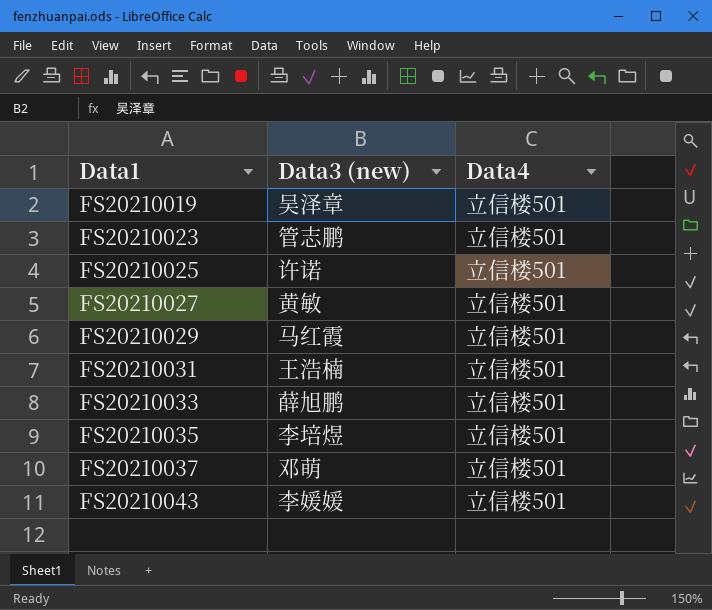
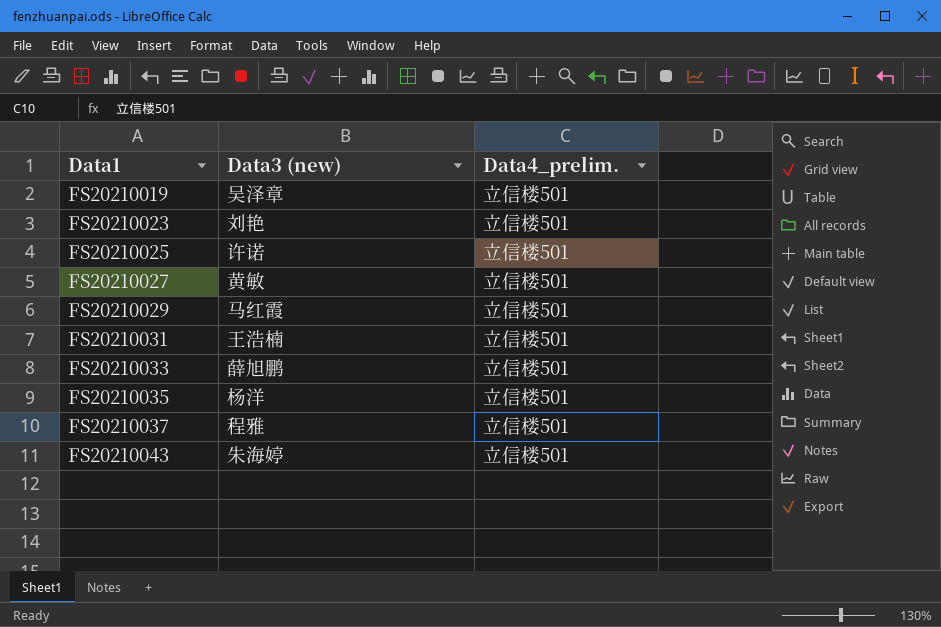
column name: Data4 -> Data4_prelim.
FS20210023 | Data3 (new): 管志鹏 -> 刘艳
FS20210035 | Data3 (new): 李培煜 -> 杨洋
FS20210037 | Data3 (new): 邓萌 -> 程雅
FS20210043 | Data3 (new): 李媛媛 -> 朱海婷

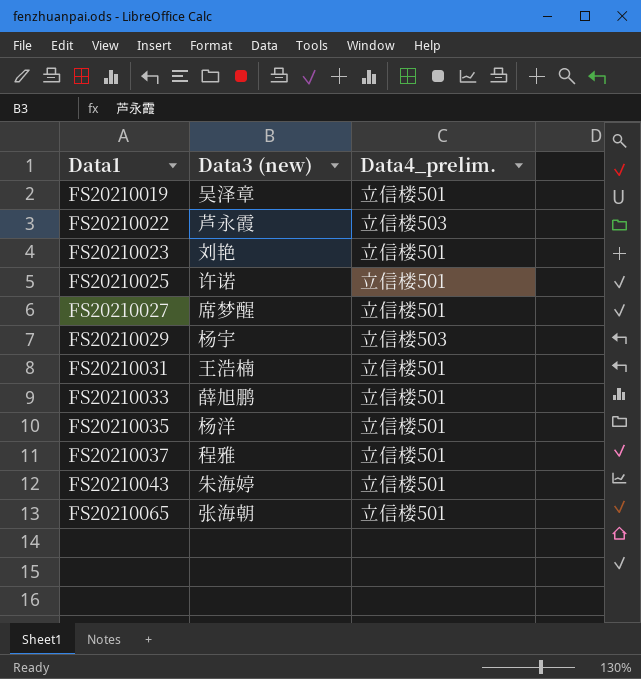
row FS20210022: none -> 芦永霞 | 立信楼503
FS20210027 | Data3 (new): 黄敏 -> 席梦醒
FS20210029 | Data3 (new): 马红霞 -> 杨宇
FS20210029 | Data4_prelim.: 立信楼501 -> 立信楼503
row FS20210065: none -> 张海朝 | 立信楼501

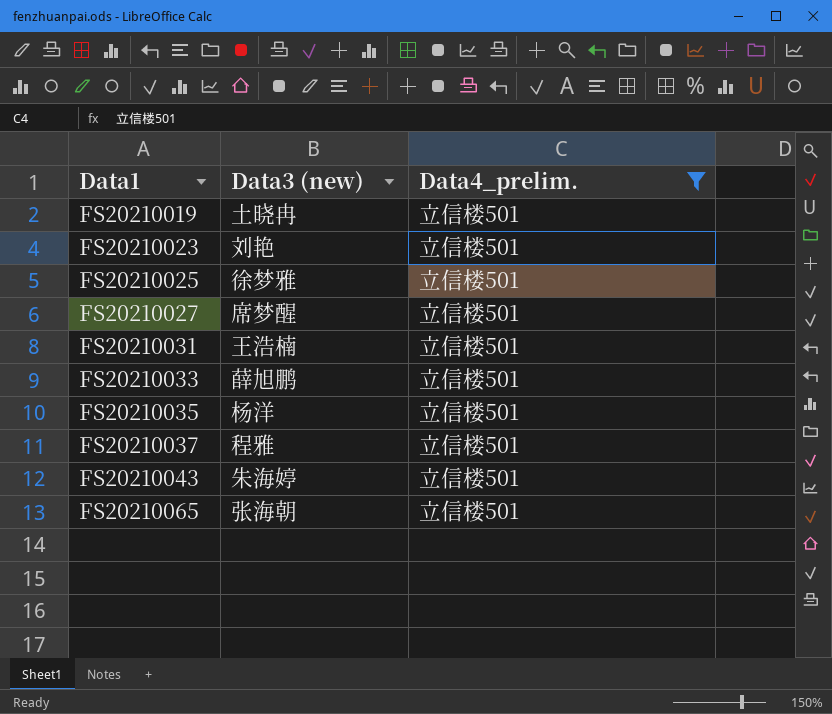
filter: none -> Data4_prelim. = 立信楼501
FS20210019 | Data3 (new): 吴泽章 -> 土晓冉
FS20210025 | Data3 (new): 许诺 -> 徐梦雅

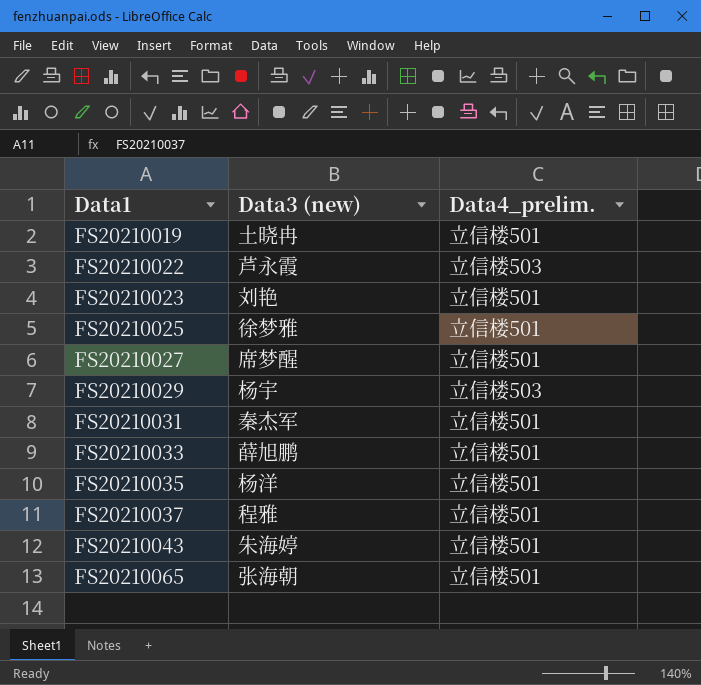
filter: Data4_prelim. = 立信楼501 -> none
FS20210031 | Data3 (new): 王浩楠 -> 秦杰军

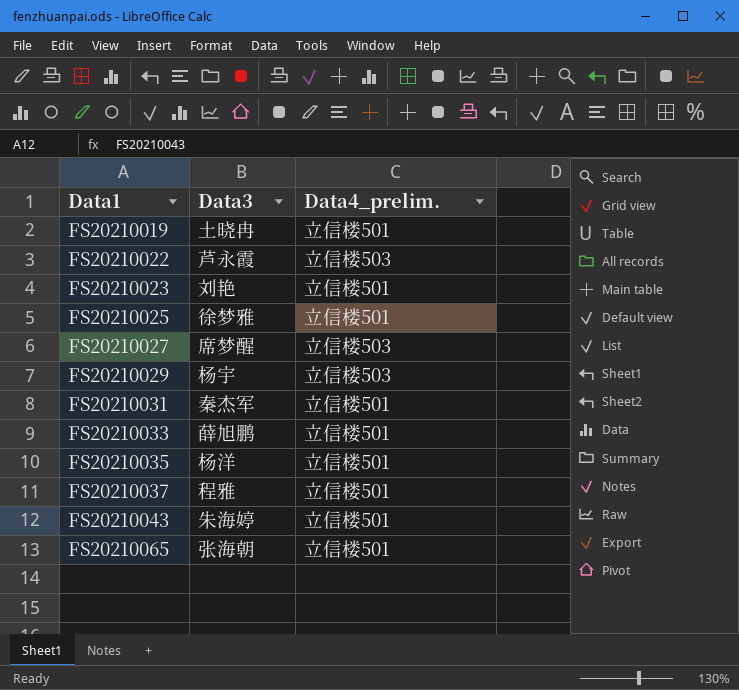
column name: Data3 (new) -> Data3
FS20210027 | Data4_prelim.: 立信楼501 -> 立信楼503

